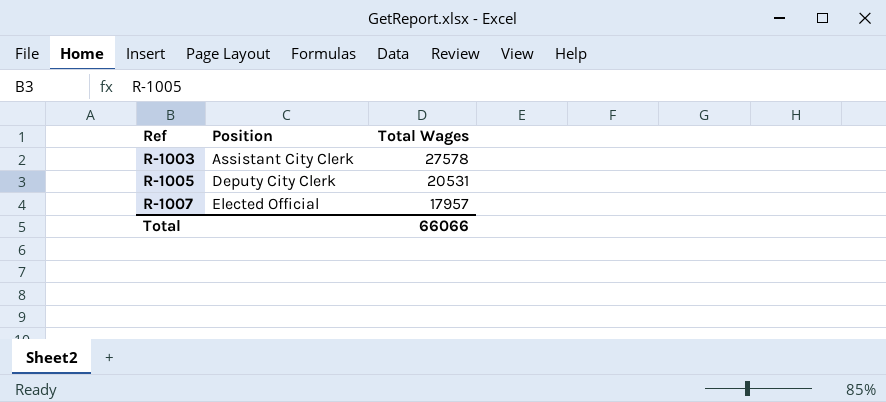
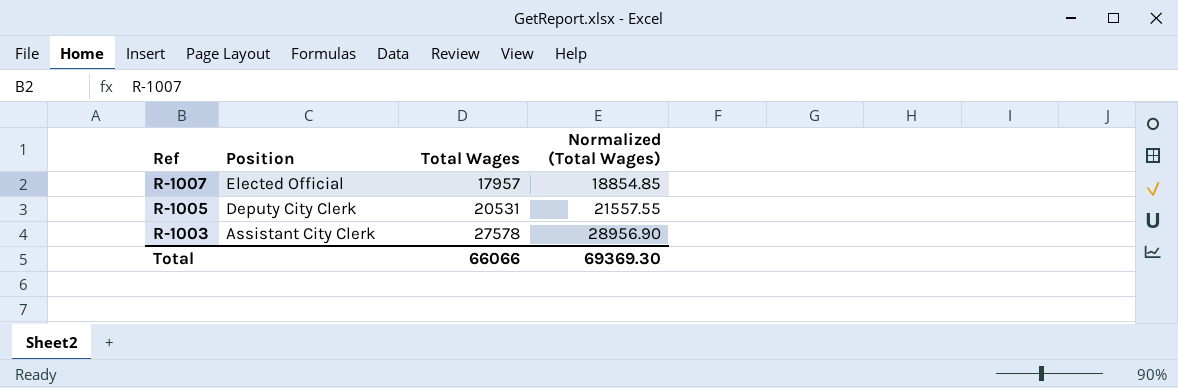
row order: Ref ascending -> Ref descending
column Normalized (Total Wages) | formula: none -> [Total Wages] * 1.05

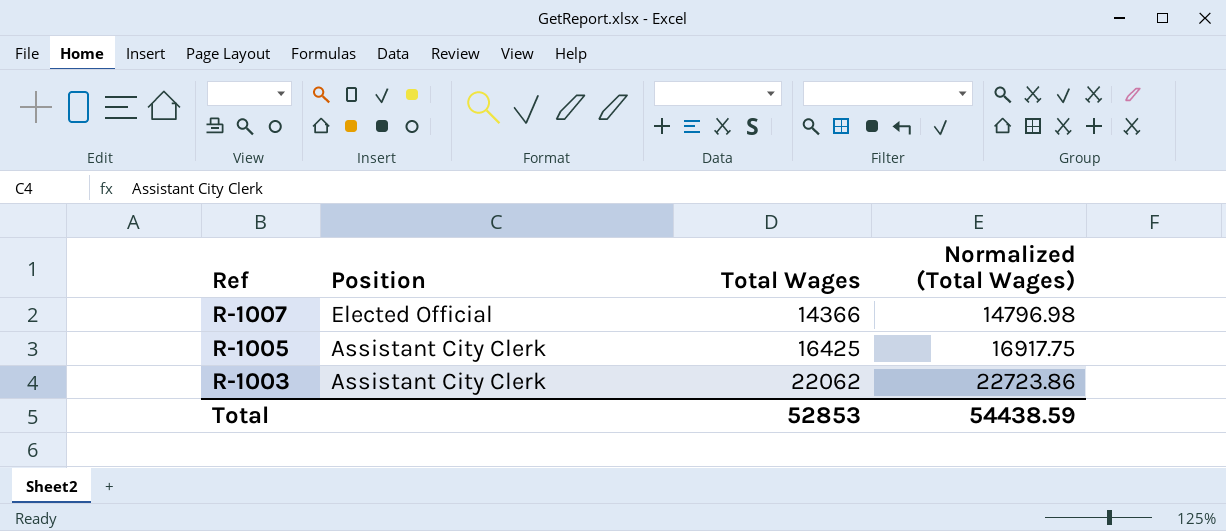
column Normalized (Total Wages) | formula: [Total Wages] * 1.05 -> [Total Wages] * 1.03
R-1007 | Total Wages: 17957 -> 14366
R-1005 | Position: Deputy City Clerk -> Assistant City Clerk
R-1005 | Total Wages: 20531 -> 16425
R-1003 | Total Wages: 27578 -> 22062
Total | Total Wages: 66066 -> 52853
Total | Normalized (Total Wages): 69369.30 -> 54438.59

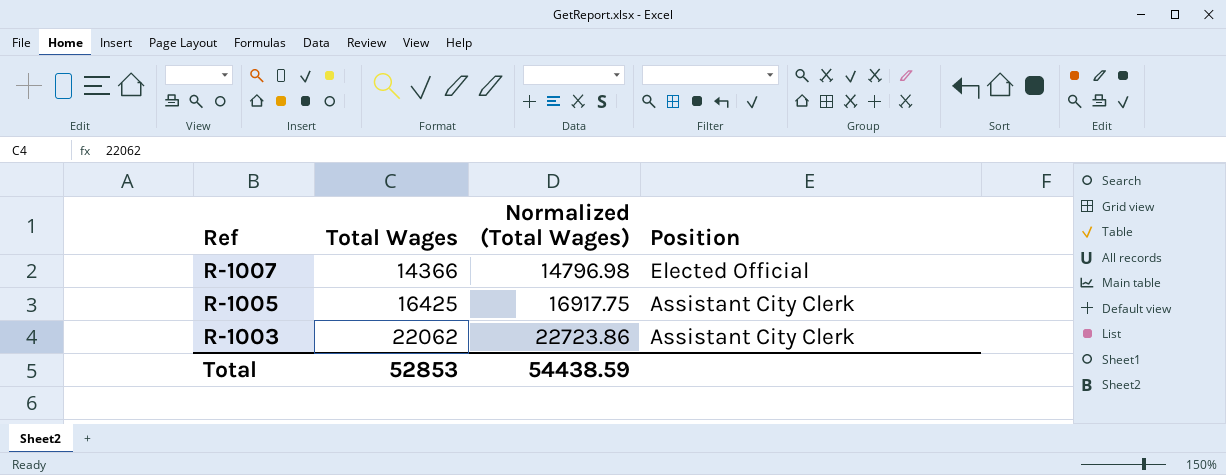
column Position | position: 2 -> 4

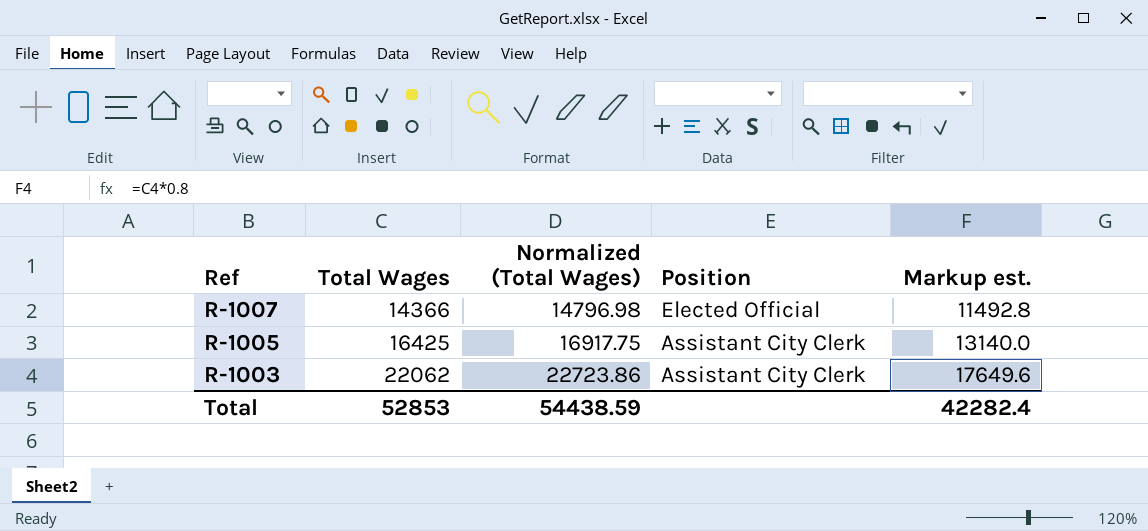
column Markup est. | formula: none -> [Total Wages] * 0.8

